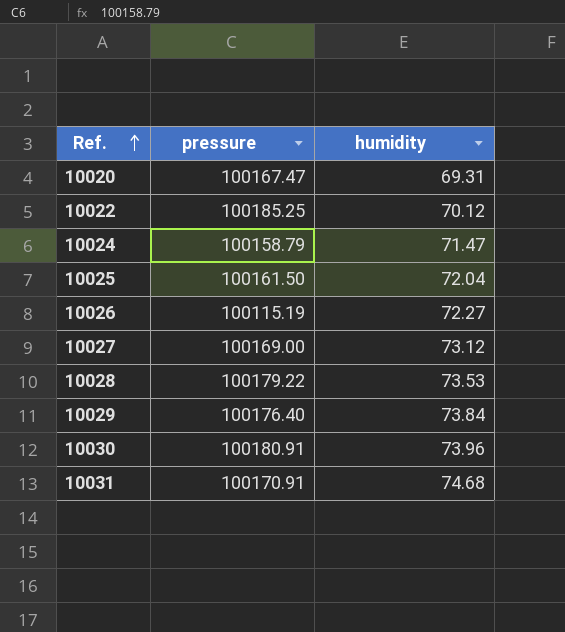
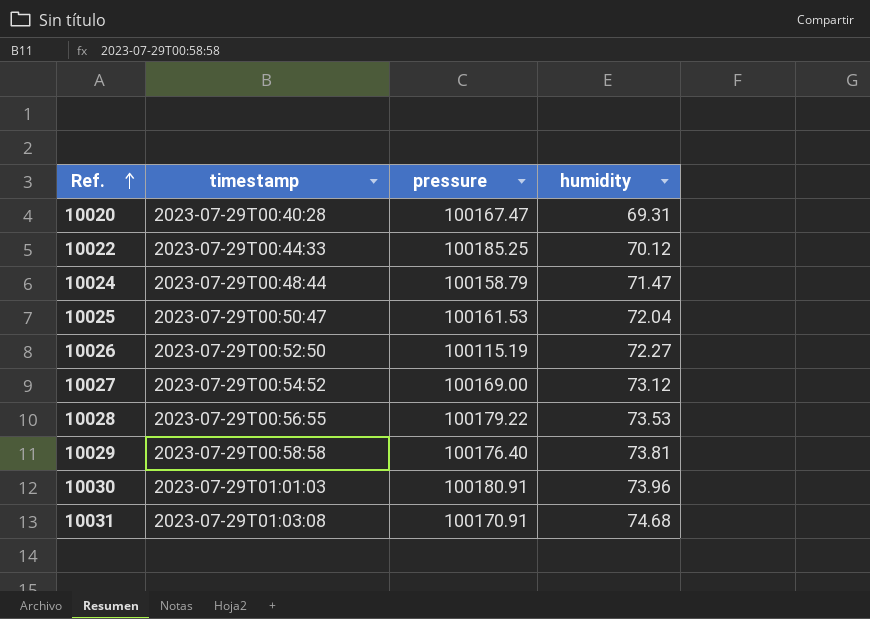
column timestamp | position: none -> 2
10025 | pressure: 100161.50 -> 100161.53
10029 | humidity: 73.84 -> 73.81

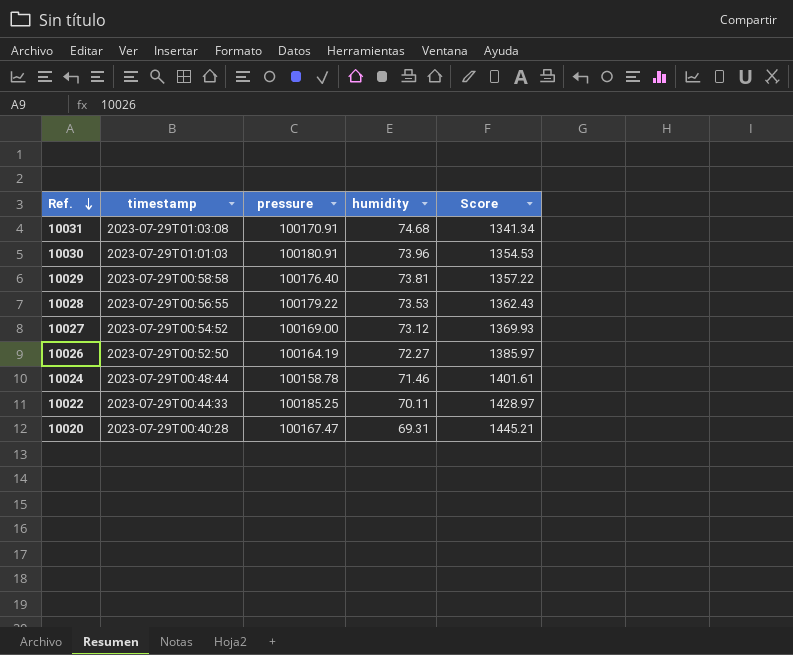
row order: Ref. ascending -> Ref. descending
column Score | formula: none -> [pressure] / [humidity]
row 10025: 2023-07-29T00:50:47 | 100161.53 | 72.04 -> none
10026 | pressure: 100115.19 -> 100164.19
10024 | pressure: 100158.79 -> 100158.78
10024 | humidity: 71.47 -> 71.46
10022 | humidity: 70.12 -> 70.11

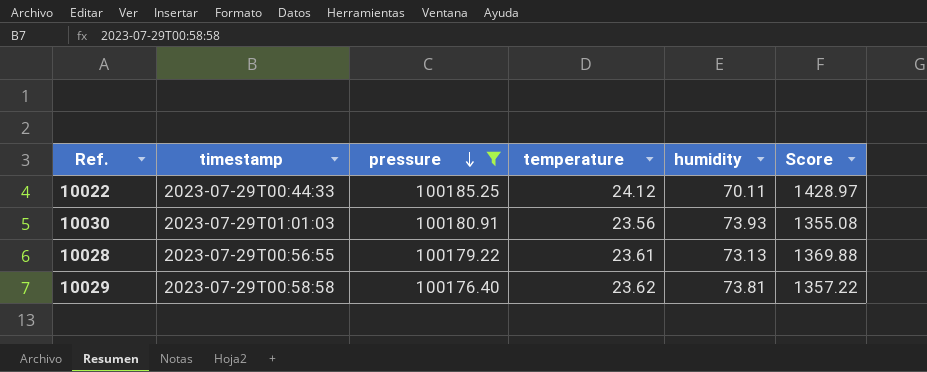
filter: none -> pressure >= 100176.40
row order: Ref. descending -> pressure descending
column temperature | position: none -> 4
10030 | humidity: 73.96 -> 73.93
10030 | Score: 1354.53 -> 1355.08
10028 | humidity: 73.53 -> 73.13
10028 | Score: 1362.43 -> 1369.88

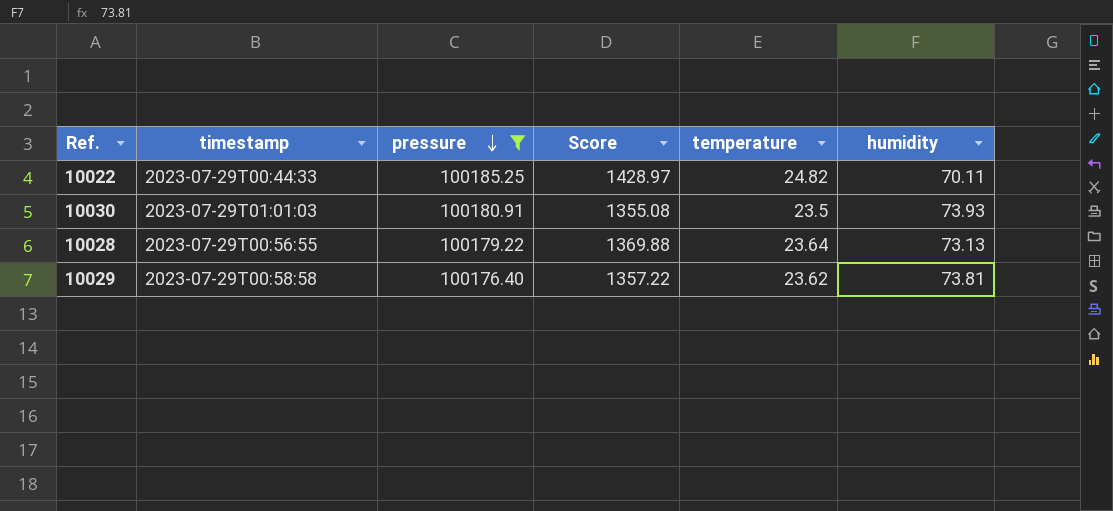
column Score | position: 6 -> 4
10022 | temperature: 24.12 -> 24.82
10030 | temperature: 23.56 -> 23.5
10028 | temperature: 23.61 -> 23.64

